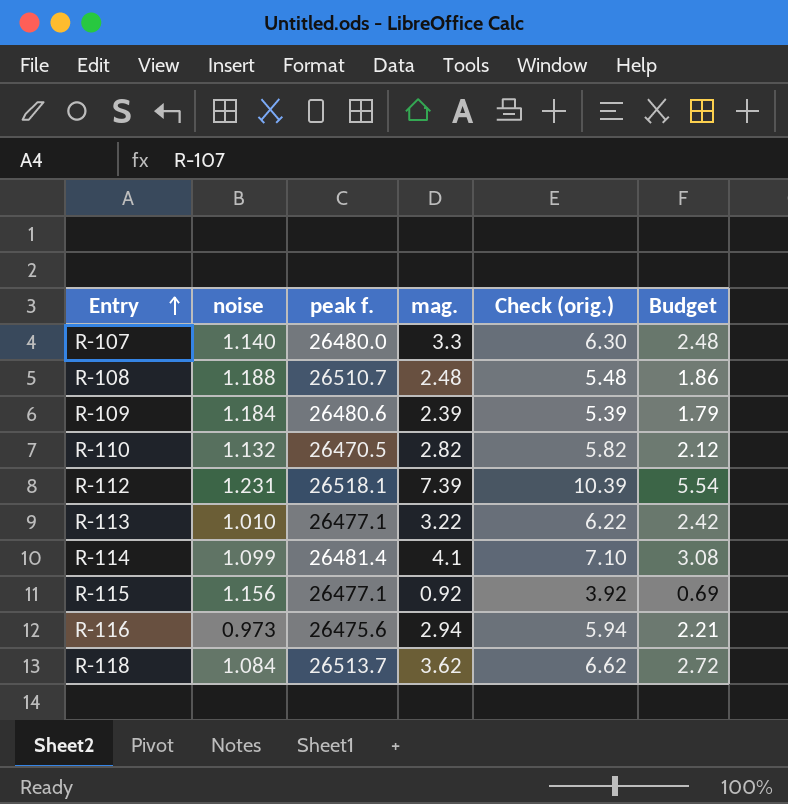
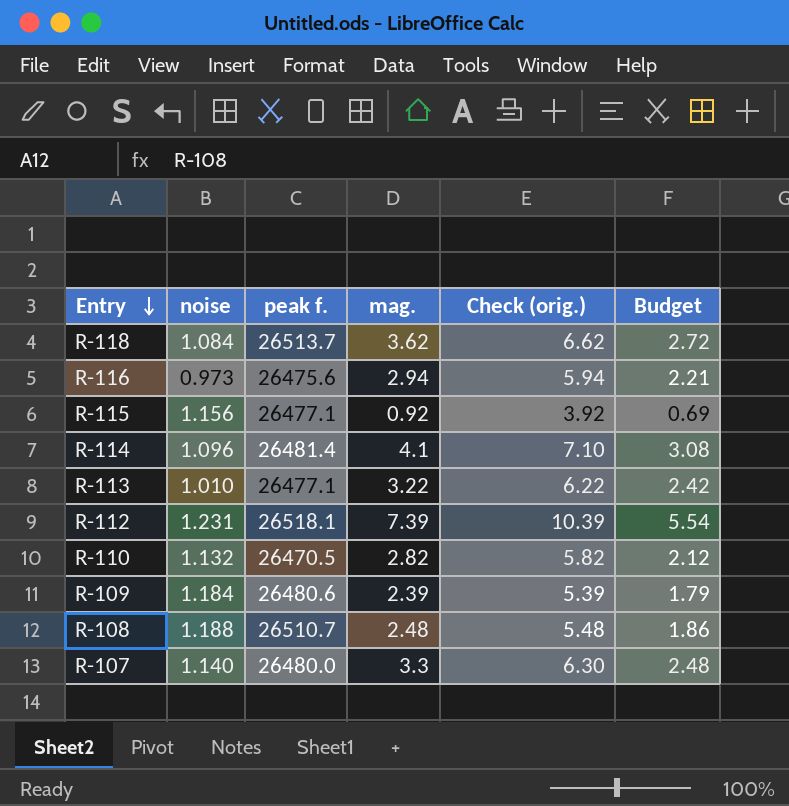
row order: Entry ascending -> Entry descending
R-114 | noise: 1.099 -> 1.096

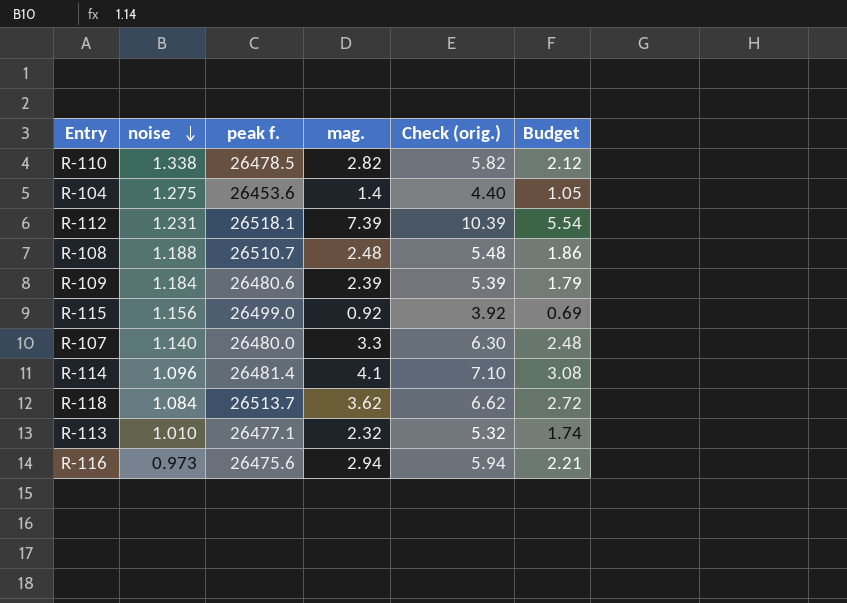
row order: Entry descending -> noise descending
R-110 | noise: 1.132 -> 1.338
R-110 | peak f.: 26470.5 -> 26478.5
row R-104: none -> 1.275 | 26453.6 | 1.4 | 4.40 | 1.05
R-115 | peak f.: 26477.1 -> 26499.0
R-113 | mag.: 3.22 -> 2.32
R-113 | Check (orig.): 6.22 -> 5.32
R-113 | Budget: 2.42 -> 1.74

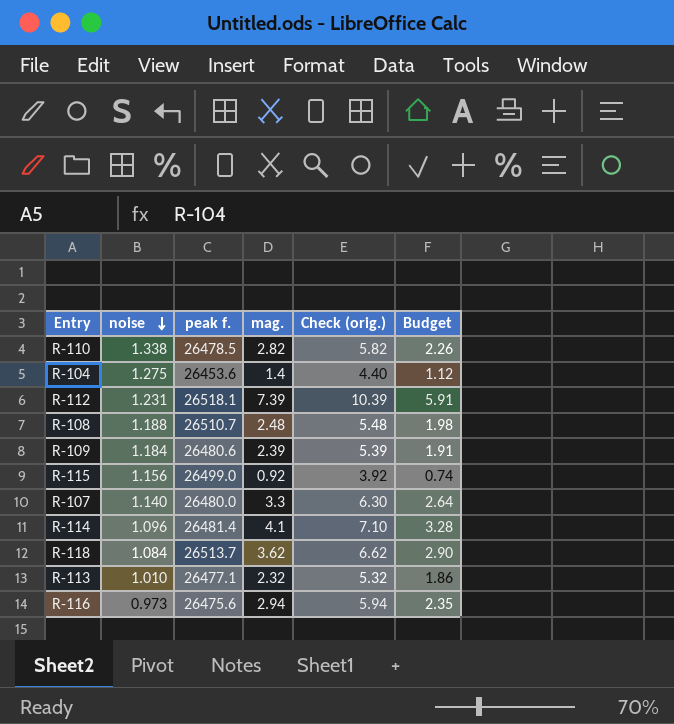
column Budget | formula: [mag.] * 0.75 -> [mag.] * 0.8

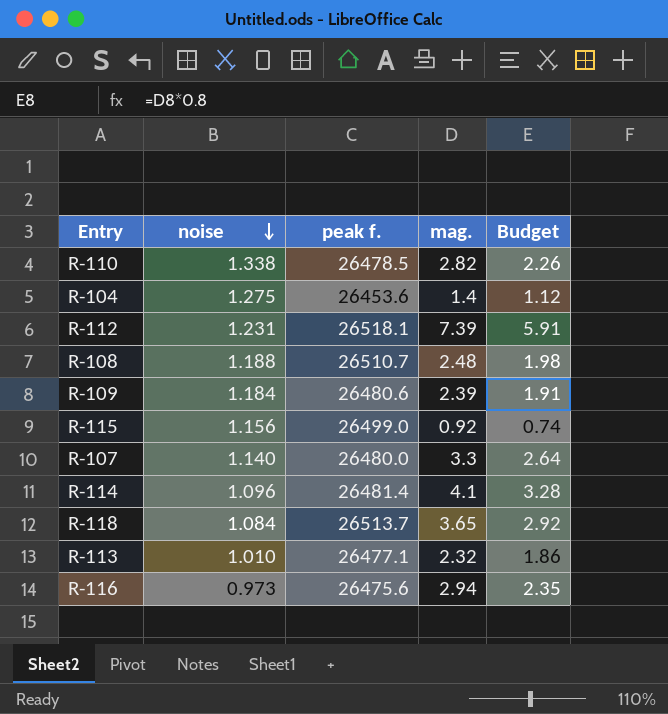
column Check (orig.) | formula: [mag.] + 3 -> none
R-118 | mag.: 3.62 -> 3.65
R-118 | Budget: 2.90 -> 2.92

